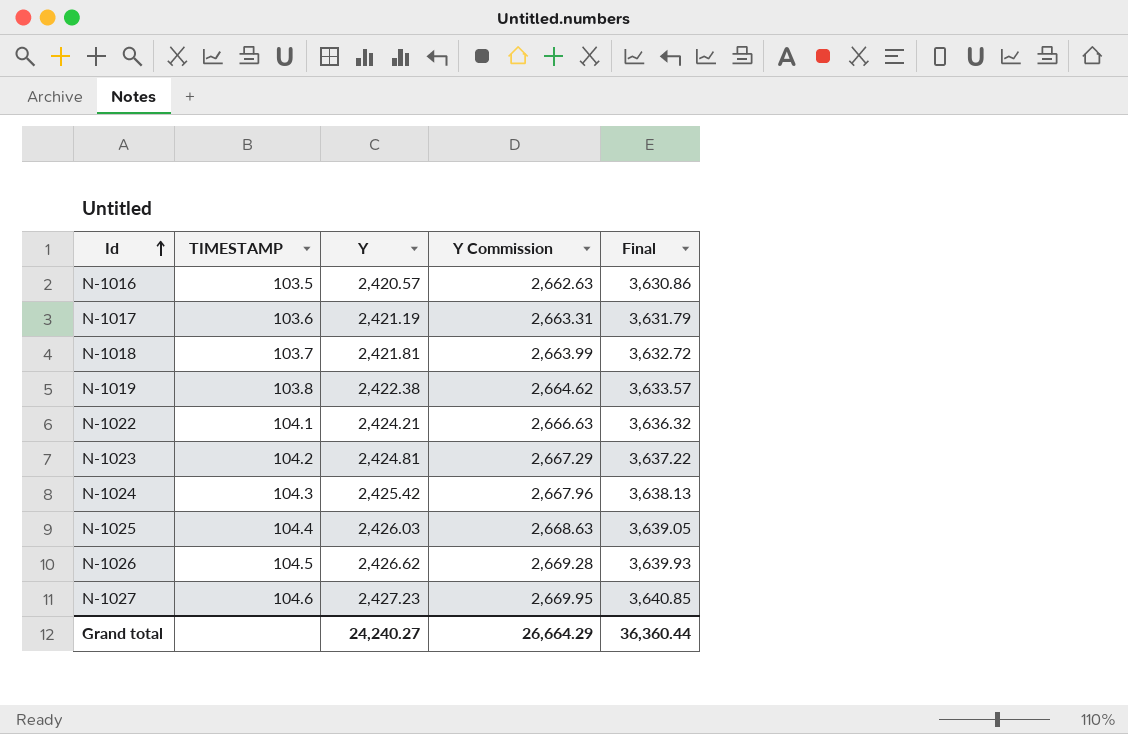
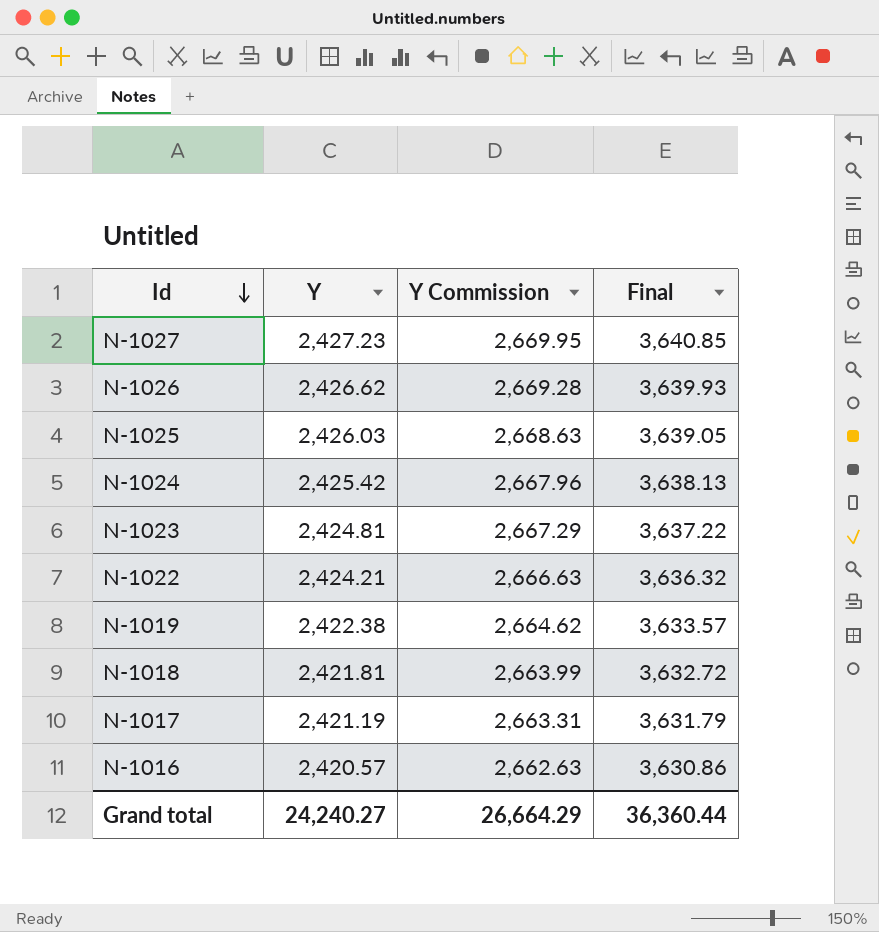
row order: Id ascending -> Id descending
column TIMESTAMP | position: 2 -> none

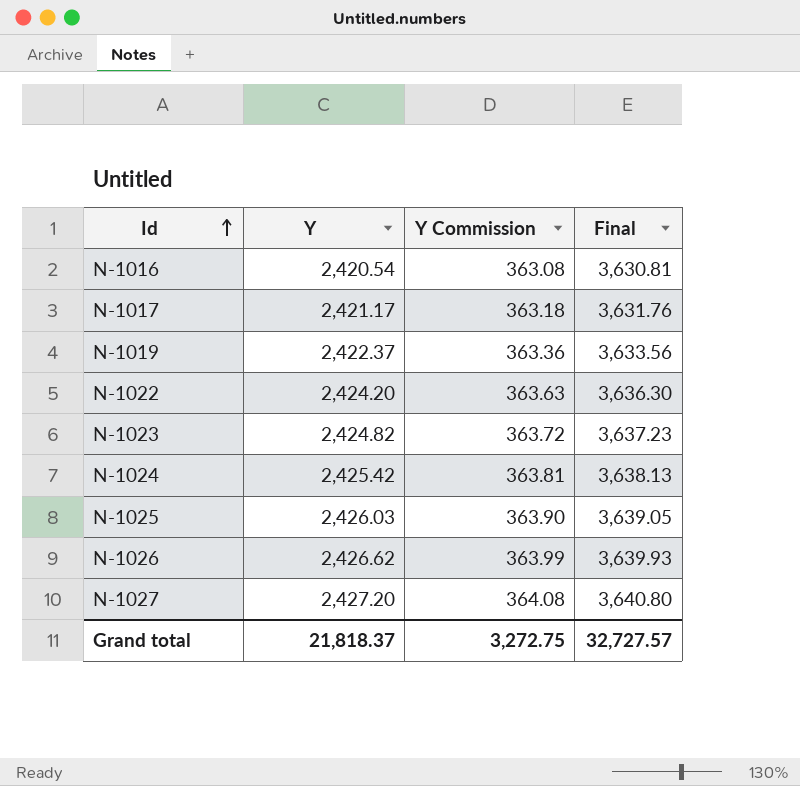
row order: Id descending -> Id ascending
column Y Commission | formula: [Y] * 1.1 -> [Y] * 0.15
row N-1018: 2,421.81 | 2,663.99 | 3,632.72 -> none
N-1016 | Y: 2,420.57 -> 2,420.54
N-1016 | Final: 3,630.86 -> 3,630.81
N-1017 | Y: 2,421.19 -> 2,421.17
N-1017 | Final: 3,631.79 -> 3,631.76
N-1019 | Y: 2,422.38 -> 2,422.37
N-1019 | Final: 3,633.57 -> 3,633.56
N-1022 | Y: 2,424.21 -> 2,424.20
N-1022 | Final: 3,636.32 -> 3,636.30
N-1023 | Y: 2,424.81 -> 2,424.82
N-1023 | Final: 3,637.22 -> 3,637.23
N-1027 | Y: 2,427.23 -> 2,427.20
N-1027 | Final: 3,640.85 -> 3,640.80
Grand total | Y: 24,240.27 -> 21,818.37
Grand total | Y Commission: 26,664.29 -> 3,272.75
Grand total | Final: 36,360.44 -> 32,727.57

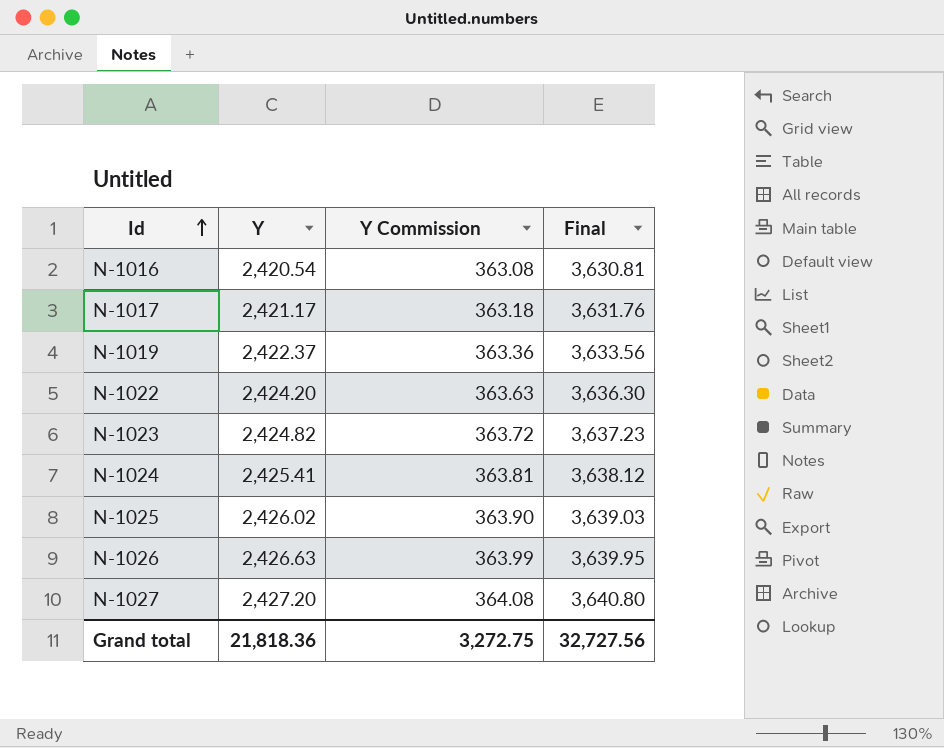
N-1024 | Y: 2,425.42 -> 2,425.41
N-1024 | Final: 3,638.13 -> 3,638.12
N-1025 | Y: 2,426.03 -> 2,426.02
N-1025 | Final: 3,639.05 -> 3,639.03
N-1026 | Y: 2,426.62 -> 2,426.63
N-1026 | Final: 3,639.93 -> 3,639.95
Grand total | Y: 21,818.37 -> 21,818.36
Grand total | Final: 32,727.57 -> 32,727.56

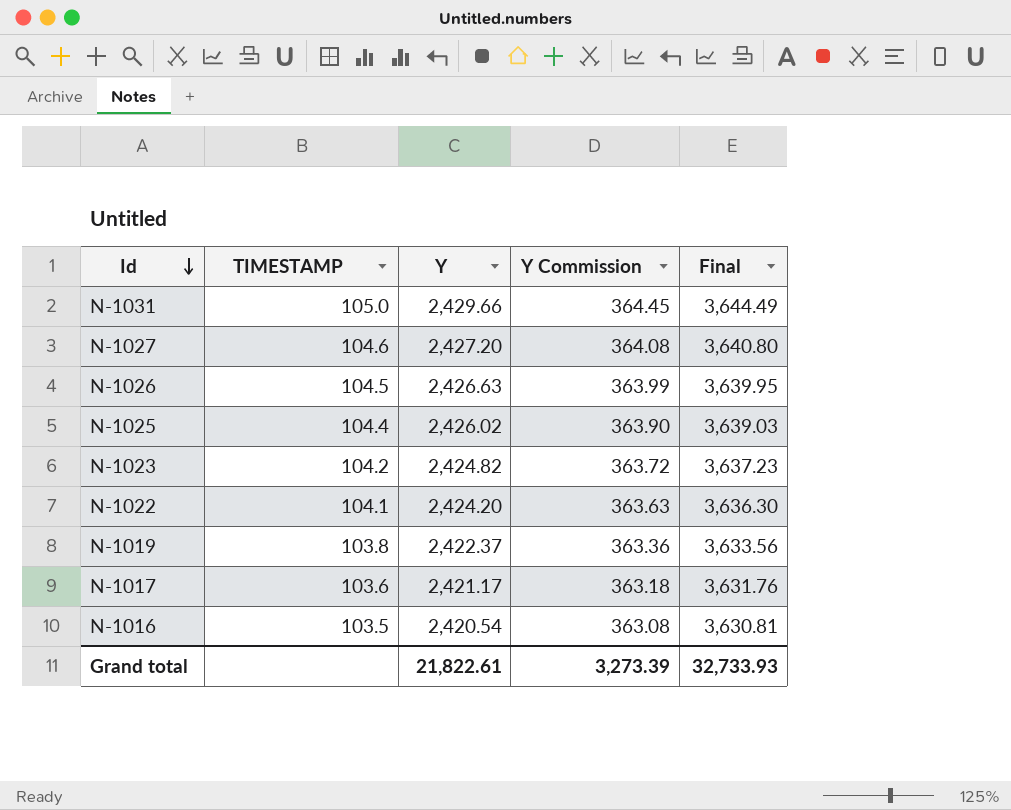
row order: Id ascending -> Id descending
column TIMESTAMP | position: none -> 2
row N-1024: 2,425.41 | 363.81 | 3,638.12 -> none
row N-1031: none -> 105.0 | 2,429.66 | 364.45 | 3,644.49
Grand total | Y: 21,818.36 -> 21,822.61
Grand total | Y Commission: 3,272.75 -> 3,273.39
Grand total | Final: 32,727.56 -> 32,733.93

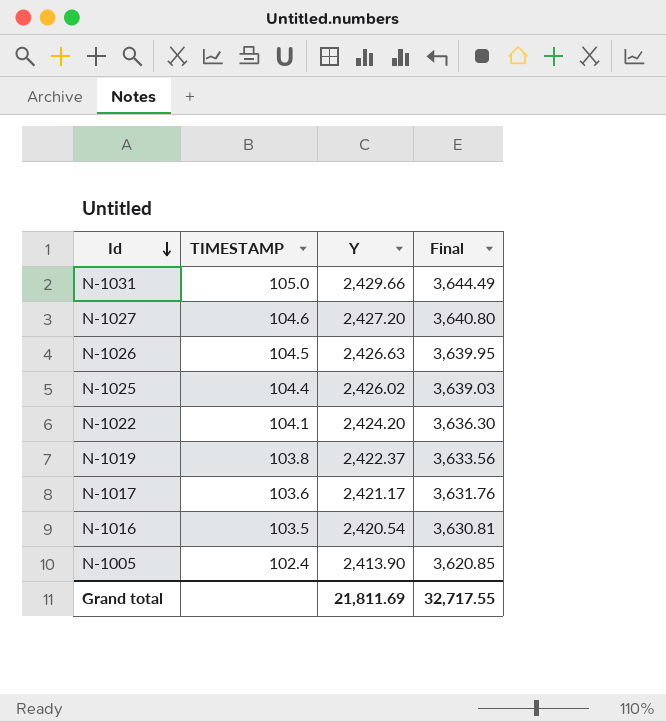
column Y Commission | formula: [Y] * 0.15 -> none
row N-1023: 104.2 | 2,424.82 | 363.72 | 3,637.23 -> none
row N-1005: none -> 102.4 | 2,413.90 | 3,620.85
Grand total | Y: 21,822.61 -> 21,811.69
Grand total | Final: 32,733.93 -> 32,717.55

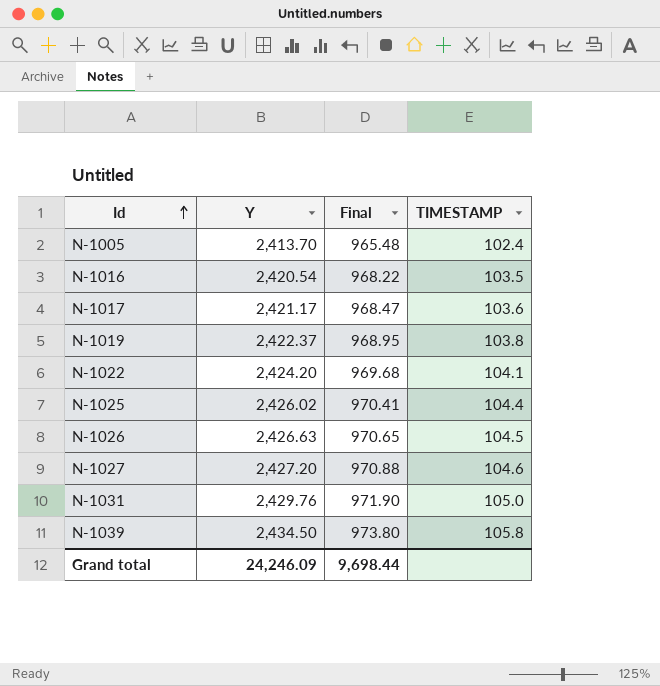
row order: Id descending -> Id ascending
column Final | formula: [Y] * 1.5 -> [Y] * 0.4
column TIMESTAMP | position: 2 -> 4
N-1005 | Y: 2,413.90 -> 2,413.70
N-1031 | Y: 2,429.66 -> 2,429.76
row N-1039: none -> 2,434.50 | 973.80 | 105.8
Grand total | Y: 21,811.69 -> 24,246.09
Grand total | Final: 32,717.55 -> 9,698.44

